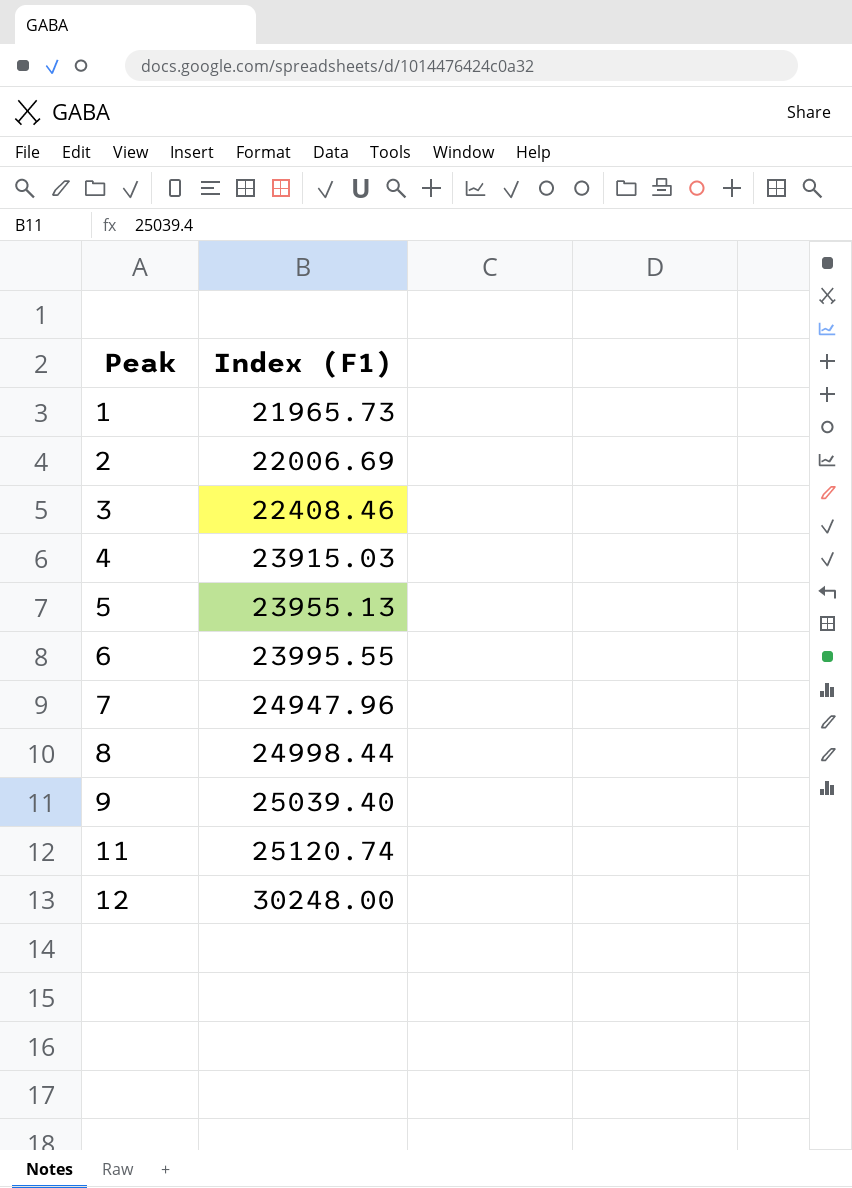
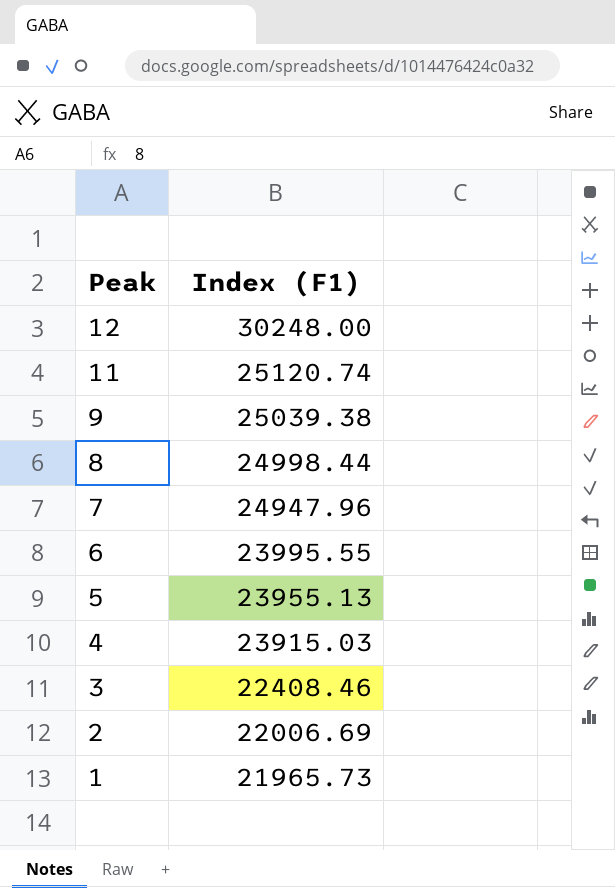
row order: Peak ascending -> Peak descending
9 | Index (F1): 25039.40 -> 25039.38

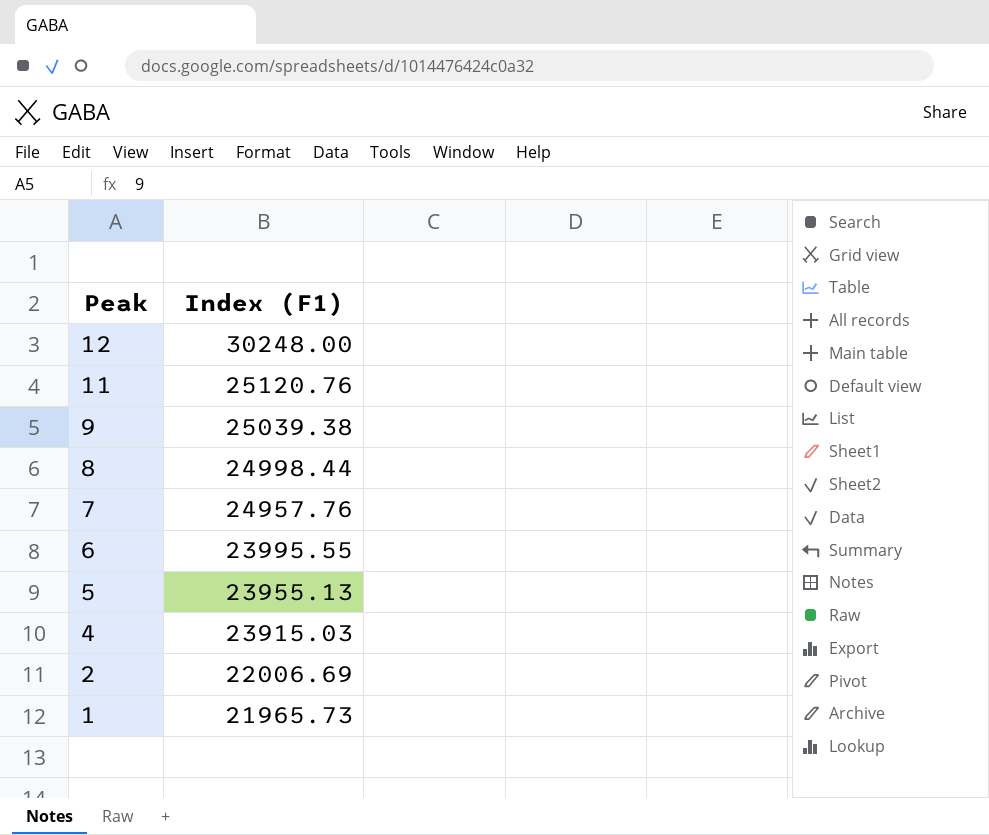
row 3: 22408.46 -> none
11 | Index (F1): 25120.74 -> 25120.76
7 | Index (F1): 24947.96 -> 24957.76

